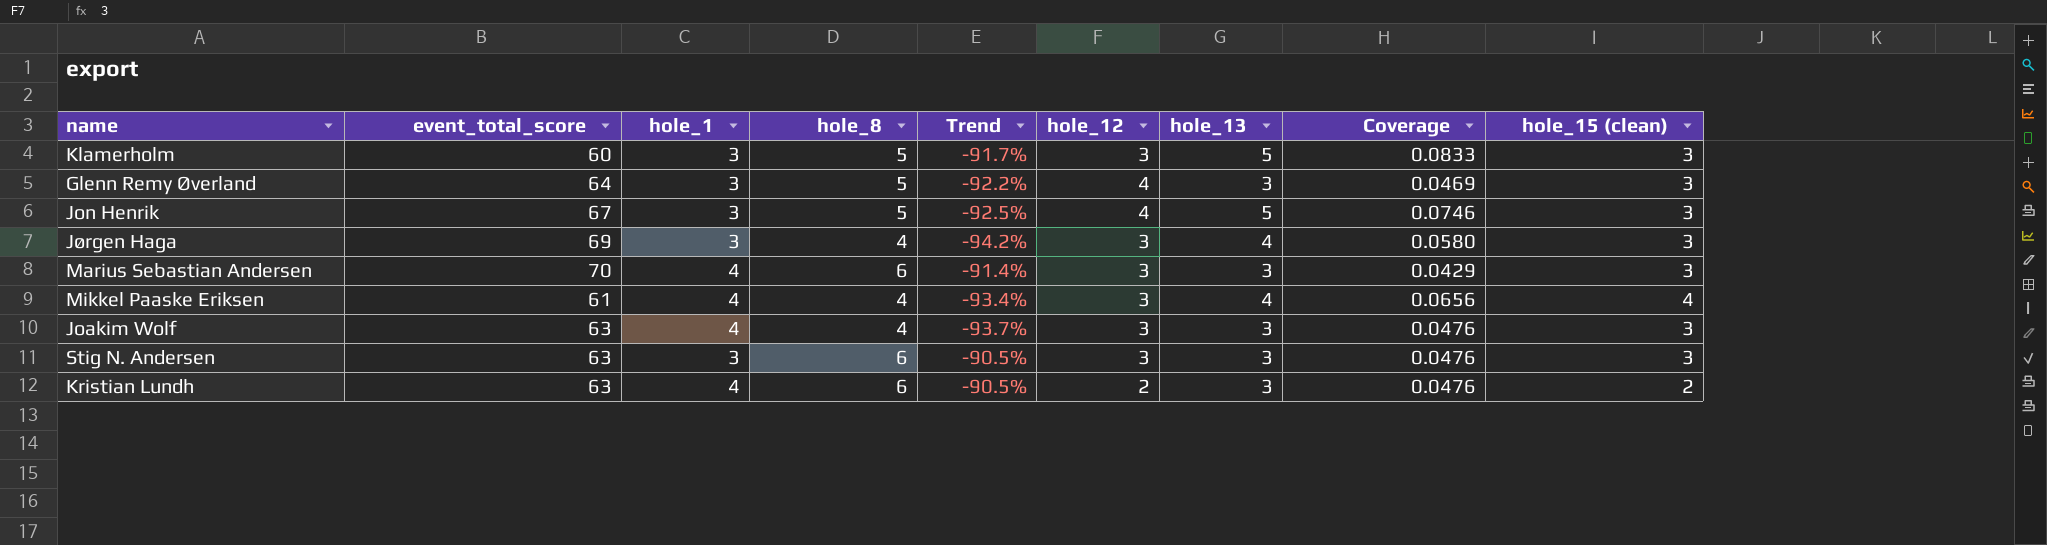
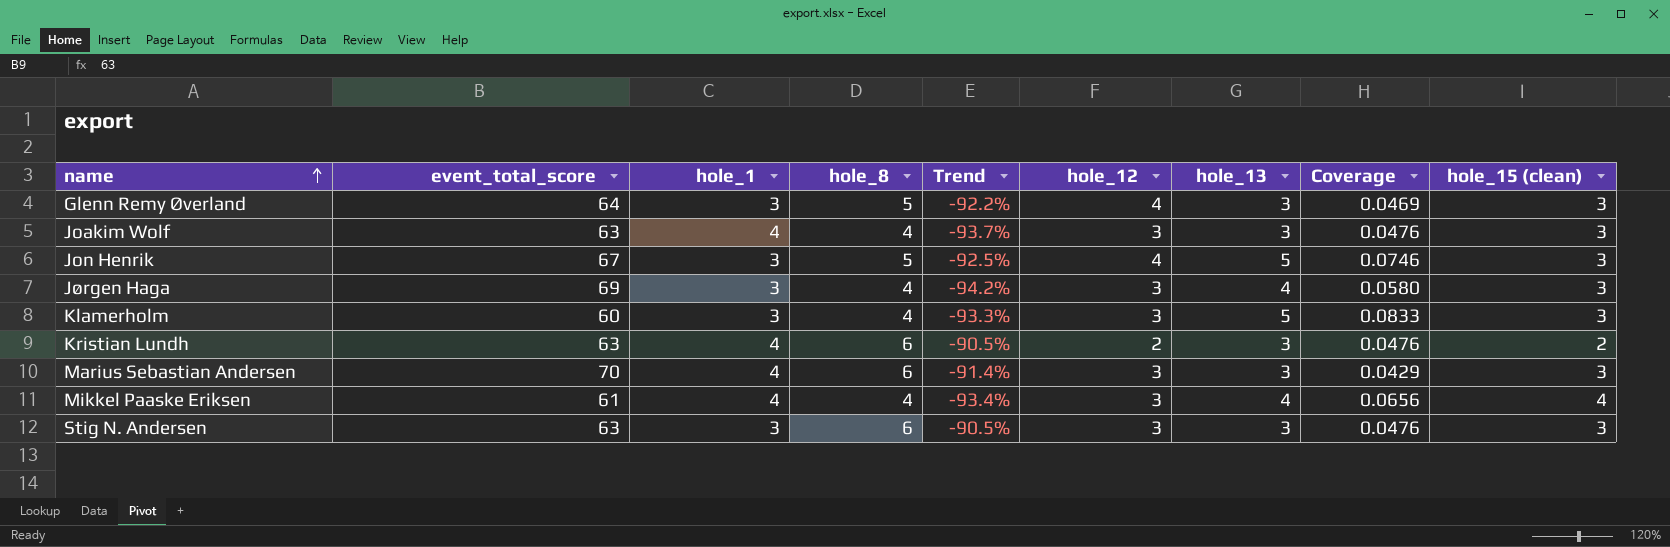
row order: none -> name ascending
Klamerholm | hole_8: 5 -> 4
Klamerholm | Trend: -91.7% -> -93.3%

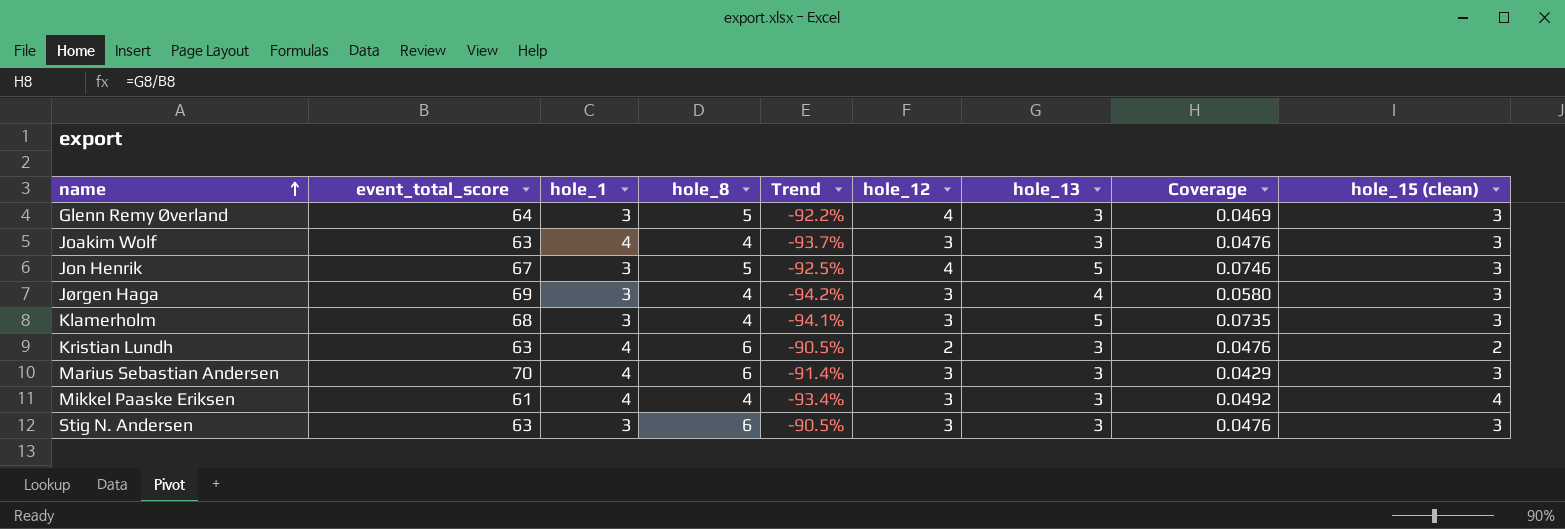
Klamerholm | event_total_score: 60 -> 68
Klamerholm | Trend: -93.3% -> -94.1%
Klamerholm | Coverage: 0.0833 -> 0.0735
Mikkel Paaske Eriksen | hole_13: 4 -> 3
Mikkel Paaske Eriksen | Coverage: 0.0656 -> 0.0492

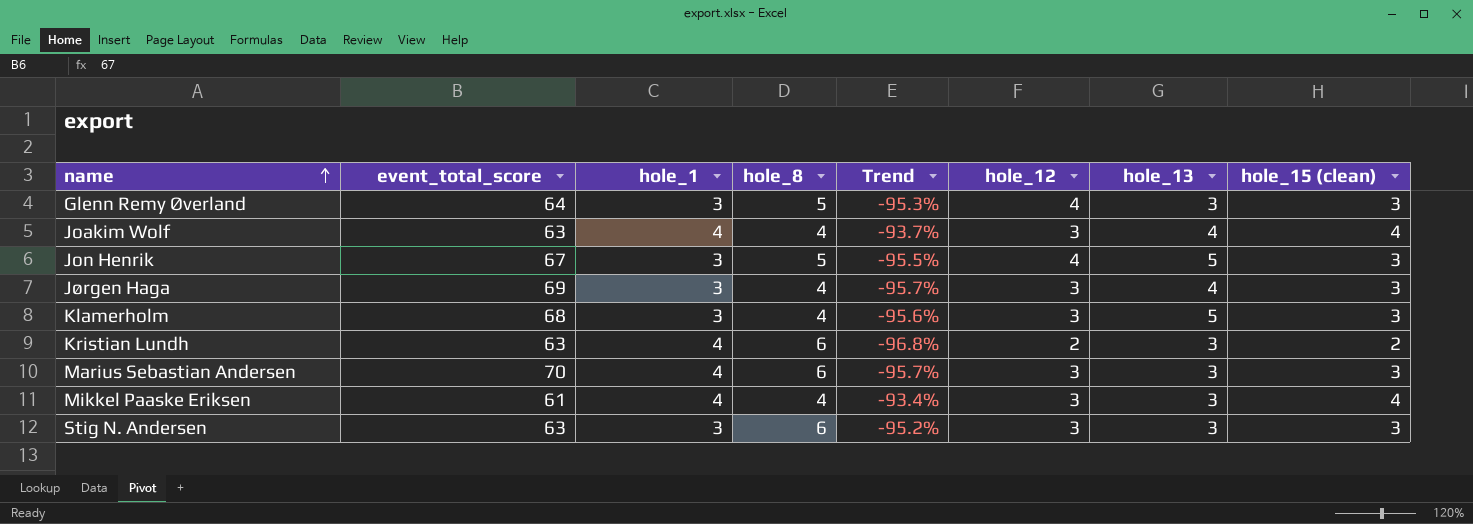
column Coverage | formula: [hole_13] / [event_total_score] -> none
column Trend | formula: ([hole_8] - [event_total_score]) / [event_total_score] -> ([hole_15 (clean)] - [event_total_score]) / [event_total_score]
Joakim Wolf | hole_13: 3 -> 4
Joakim Wolf | hole_15 (clean): 3 -> 4

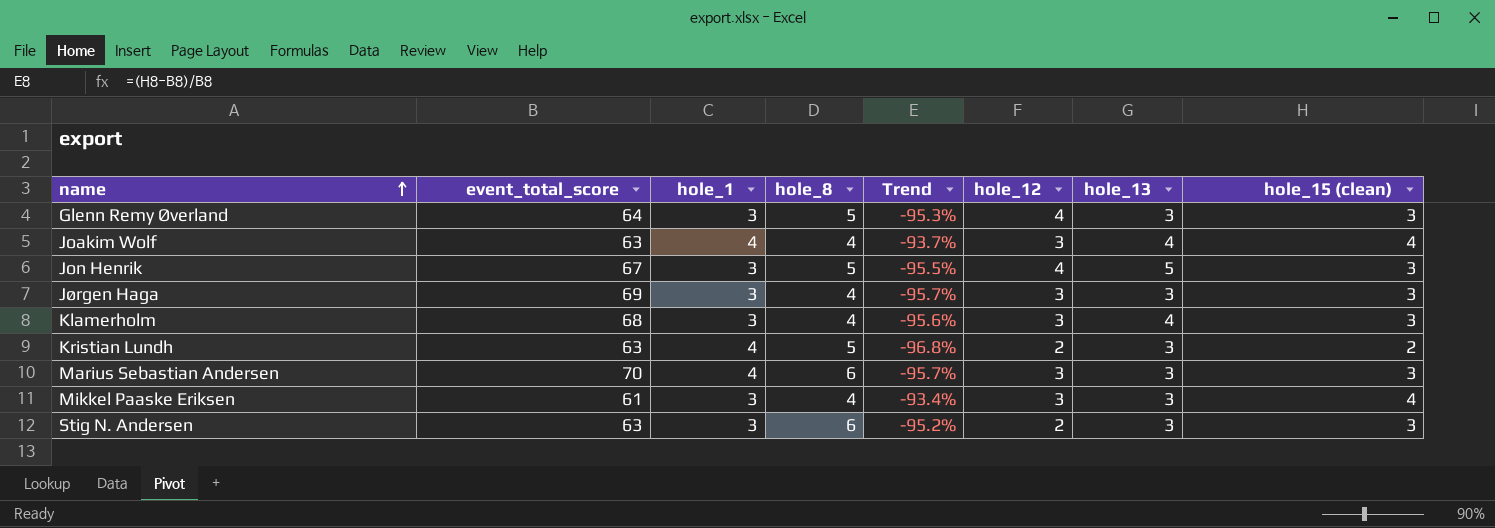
Jørgen Haga | hole_13: 4 -> 3
Klamerholm | hole_13: 5 -> 4
Kristian Lundh | hole_8: 6 -> 5
Mikkel Paaske Eriksen | hole_1: 4 -> 3
Stig N. Andersen | hole_12: 3 -> 2

